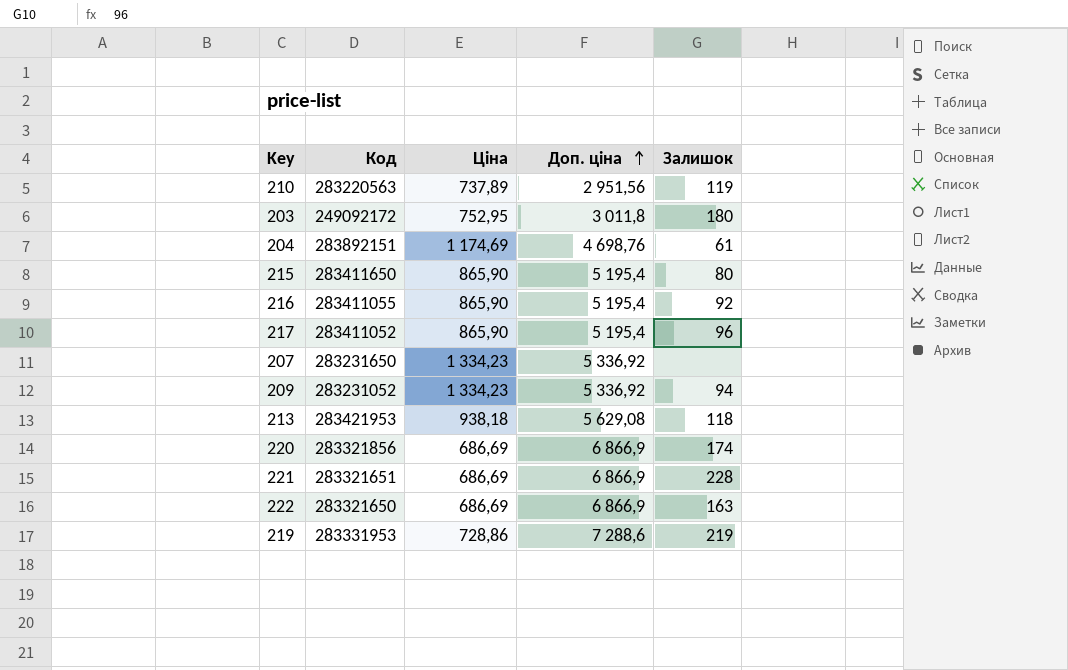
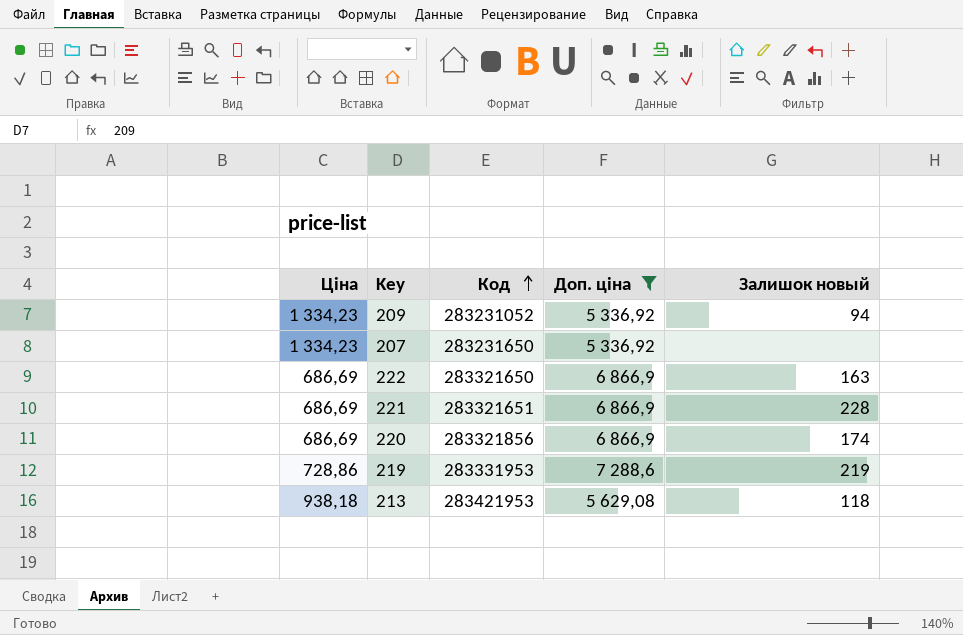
filter: none -> Доп. ціна >= 5 336,92
row order: Доп. ціна ascending -> Код ascending
column Ціна | position: 3 -> 1
column name: Залишок -> Залишок новый

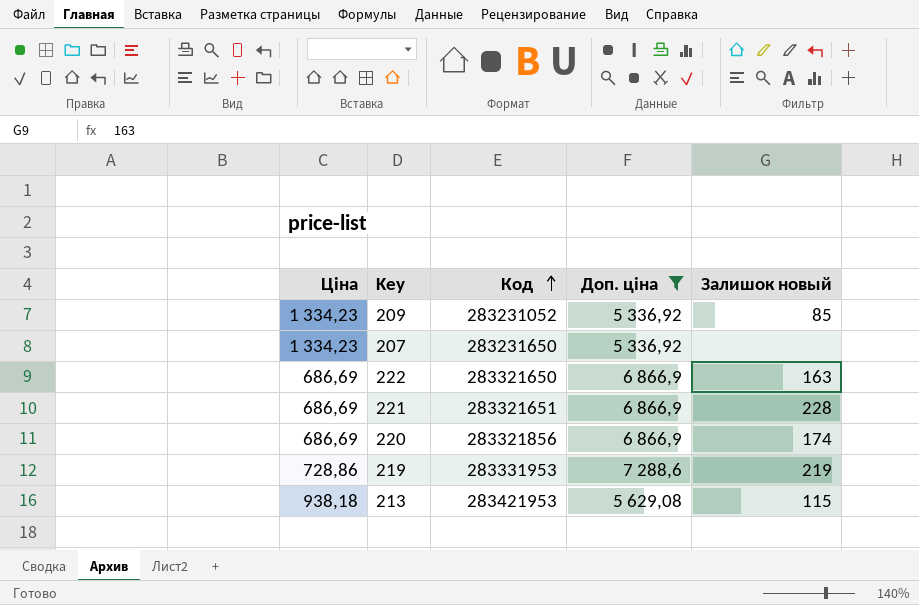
209 | Залишок новый: 94 -> 85
213 | Залишок новый: 118 -> 115

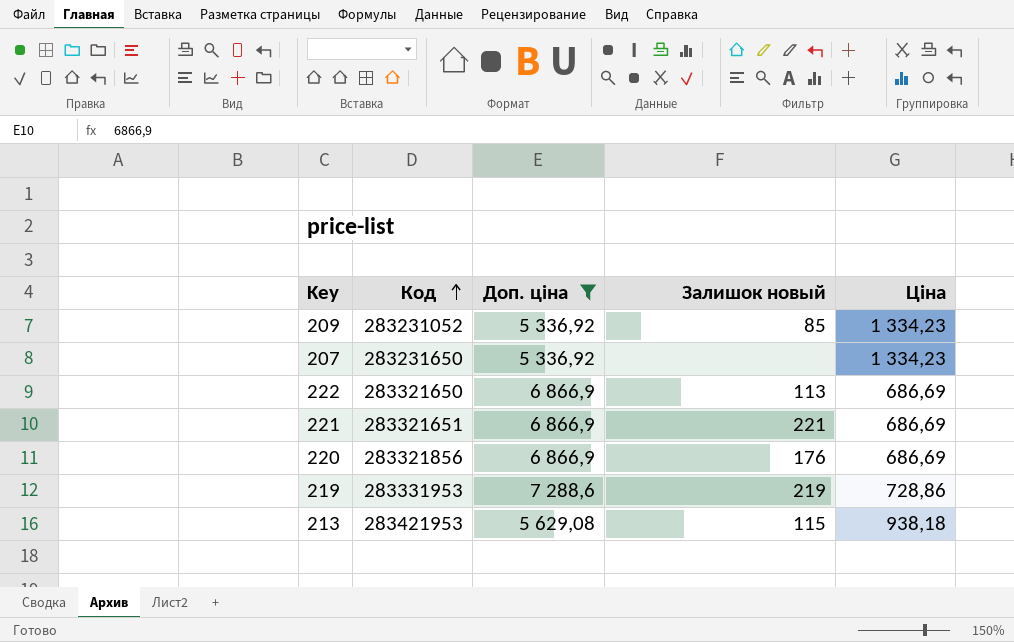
column Ціна | position: 1 -> 5
222 | Залишок новый: 163 -> 113
221 | Залишок новый: 228 -> 221
220 | Залишок новый: 174 -> 176

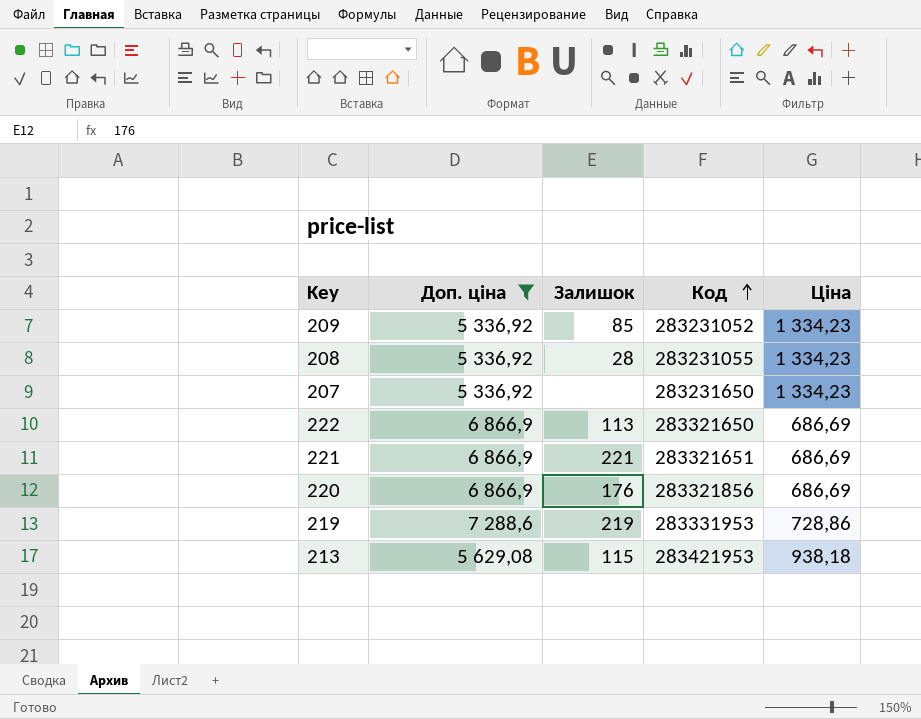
column name: Залишок новый -> Залишок
column Код | position: 2 -> 4
row 208: none -> 5 336,92 | 28 | 283231055 | 1 334,23

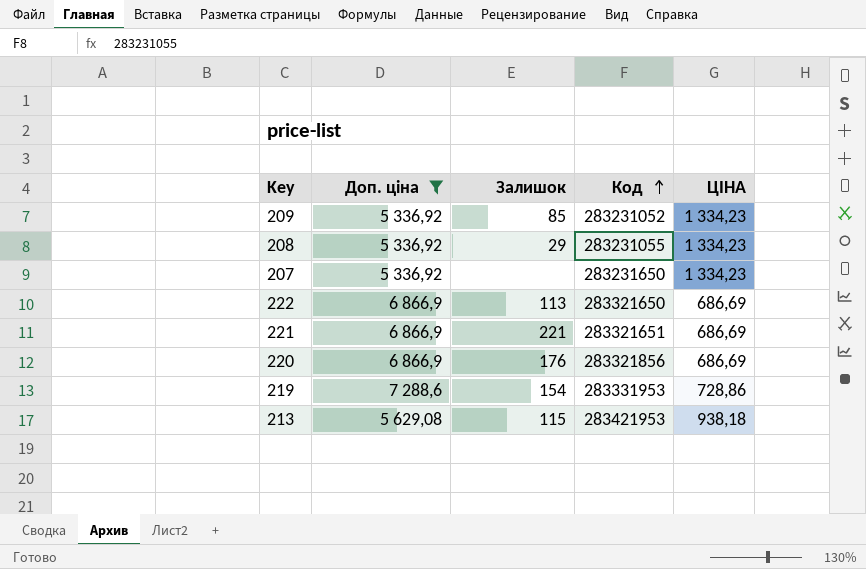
column name: Ціна -> ЦІНА
208 | Залишок: 28 -> 29
219 | Залишок: 219 -> 154

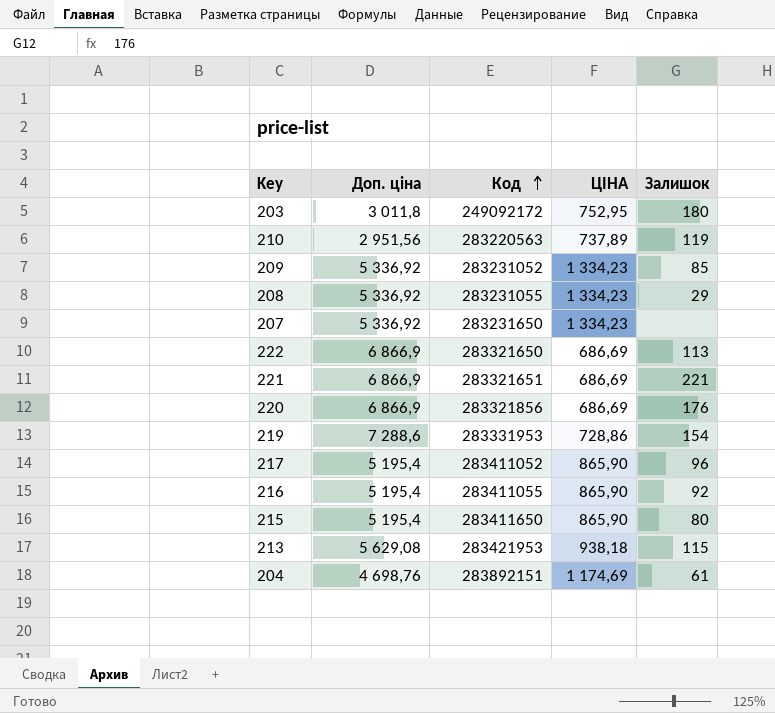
filter: Доп. ціна >= 5 336,92 -> none
column Залишок | position: 3 -> 5

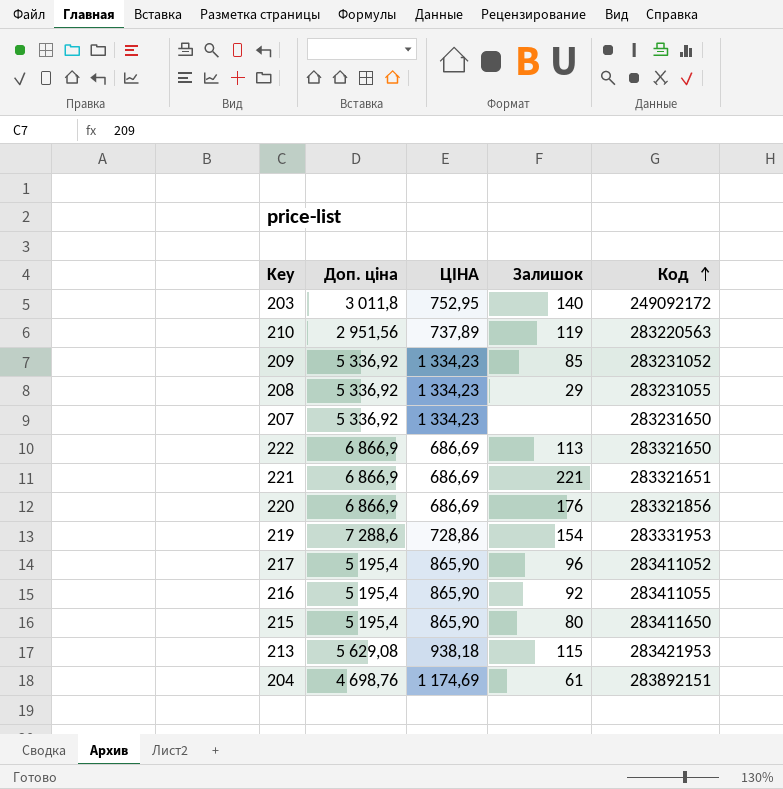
column Код | position: 3 -> 5
203 | Залишок: 180 -> 140

